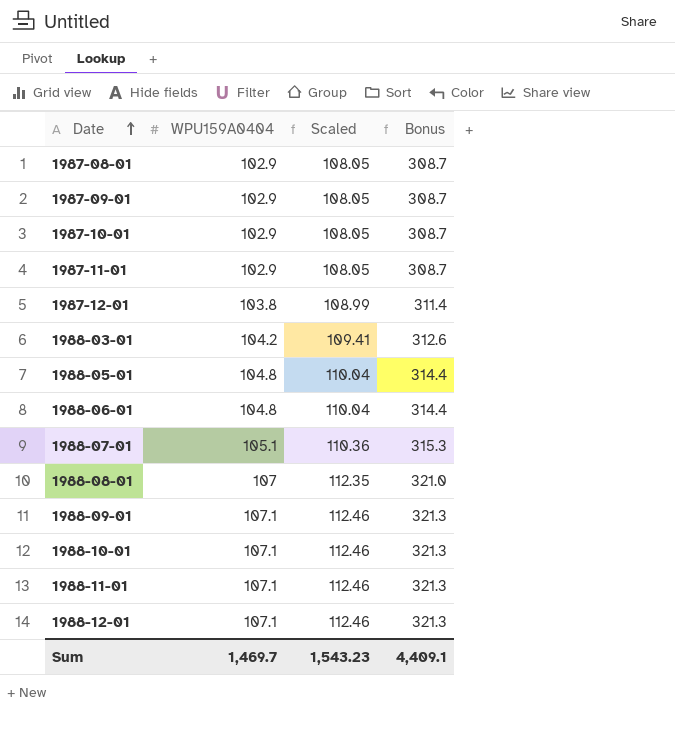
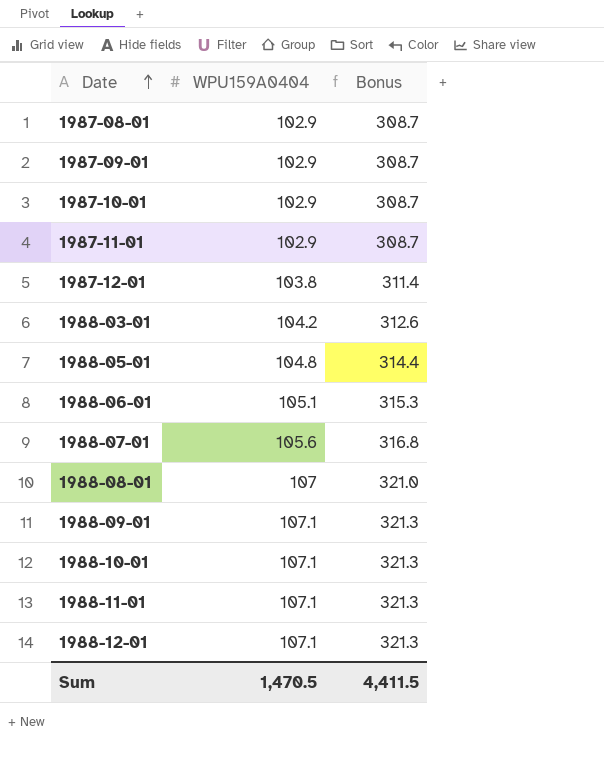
column Scaled | formula: [WPU159A0404] * 1.05 -> none
1988-06-01 | WPU159A0404: 104.8 -> 105.1
1988-06-01 | Bonus: 314.4 -> 315.3
1988-07-01 | WPU159A0404: 105.1 -> 105.6
1988-07-01 | Bonus: 315.3 -> 316.8
Sum | WPU159A0404: 1,469.7 -> 1,470.5
Sum | Bonus: 4,409.1 -> 4,411.5

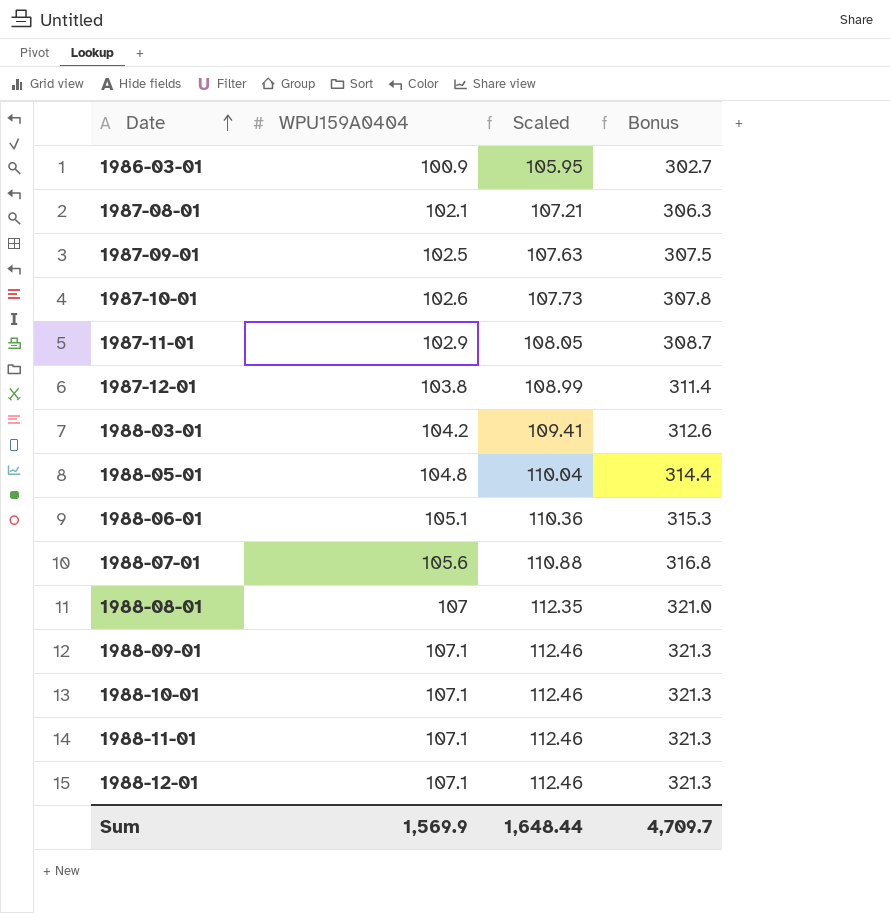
column Scaled | formula: none -> [WPU159A0404] * 1.05
row 1986-03-01: none -> 100.9 | 105.95 | 302.7
1987-08-01 | WPU159A0404: 102.9 -> 102.1
1987-08-01 | Bonus: 308.7 -> 306.3
1987-09-01 | WPU159A0404: 102.9 -> 102.5
1987-09-01 | Bonus: 308.7 -> 307.5
1987-10-01 | WPU159A0404: 102.9 -> 102.6
1987-10-01 | Bonus: 308.7 -> 307.8
Sum | WPU159A0404: 1,470.5 -> 1,569.9
Sum | Bonus: 4,411.5 -> 4,709.7

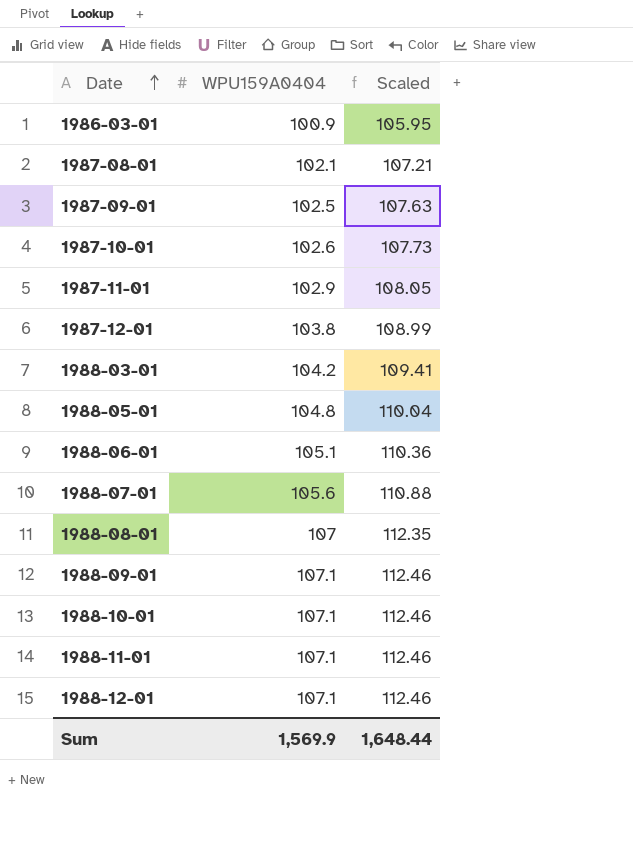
column Bonus | formula: [WPU159A0404] * 3 -> none

